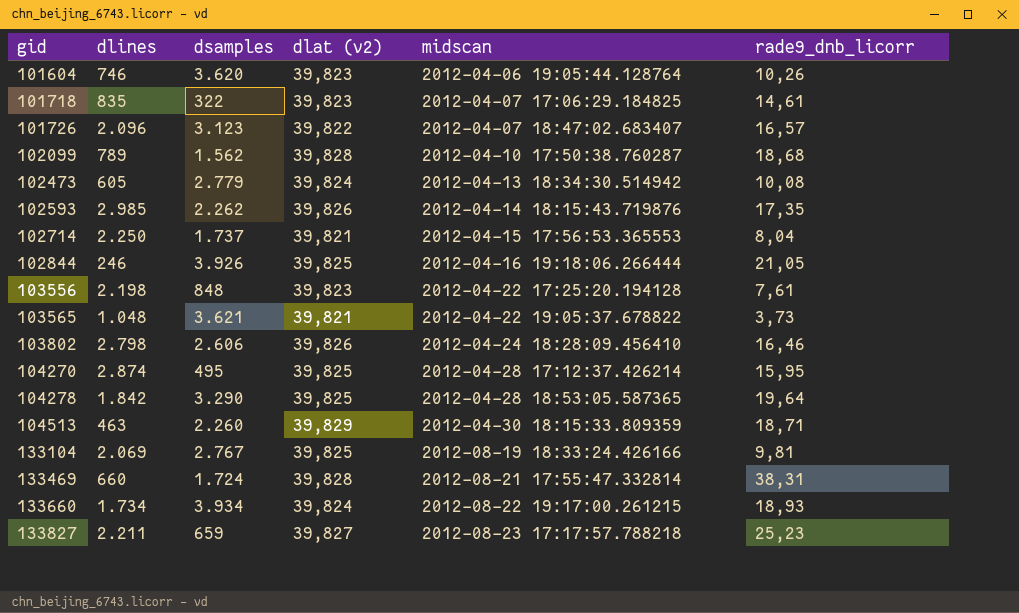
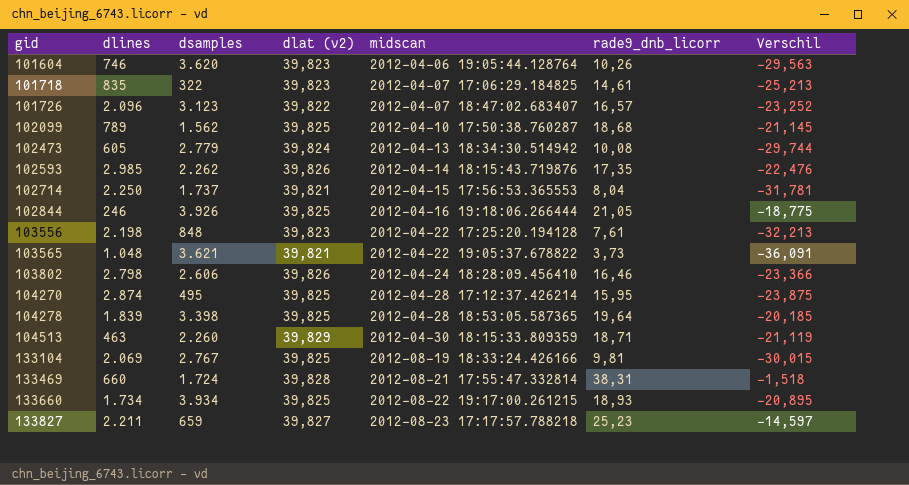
column Verschil | formula: none -> [rade9_dnb_licorr] - [dlat (v2)]
102099 | dlat (v2): 39,828 -> 39,825
104278 | dlines: 1.842 -> 1.839
104278 | dsamples: 3.290 -> 3.398
133660 | dlat (v2): 39,824 -> 39,825

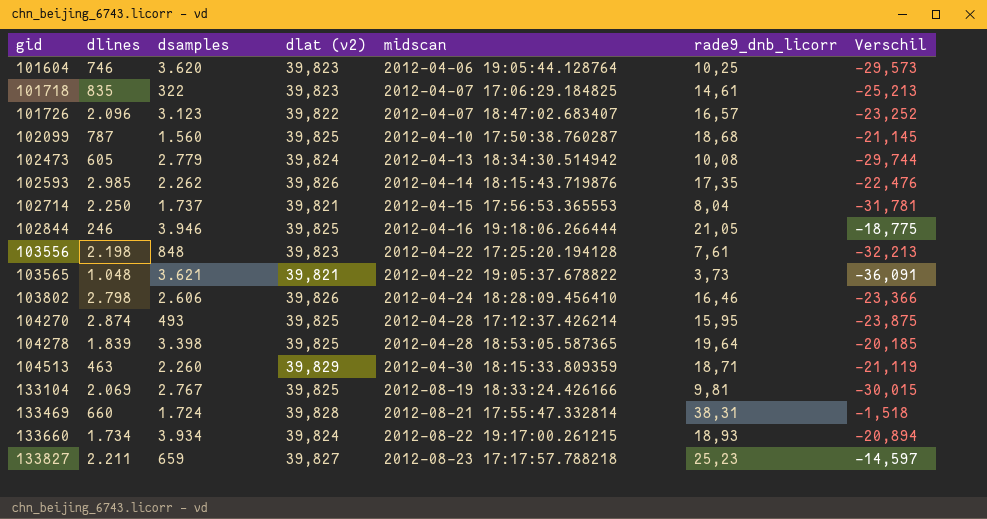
101604 | rade9_dnb_licorr: 10,26 -> 10,25
101604 | Verschil: -29,563 -> -29,573
102099 | dlines: 789 -> 787
102099 | dsamples: 1.562 -> 1.560
102844 | dsamples: 3.926 -> 3.946
104270 | dsamples: 495 -> 493
133660 | dlat (v2): 39,825 -> 39,824
133660 | Verschil: -20,895 -> -20,894

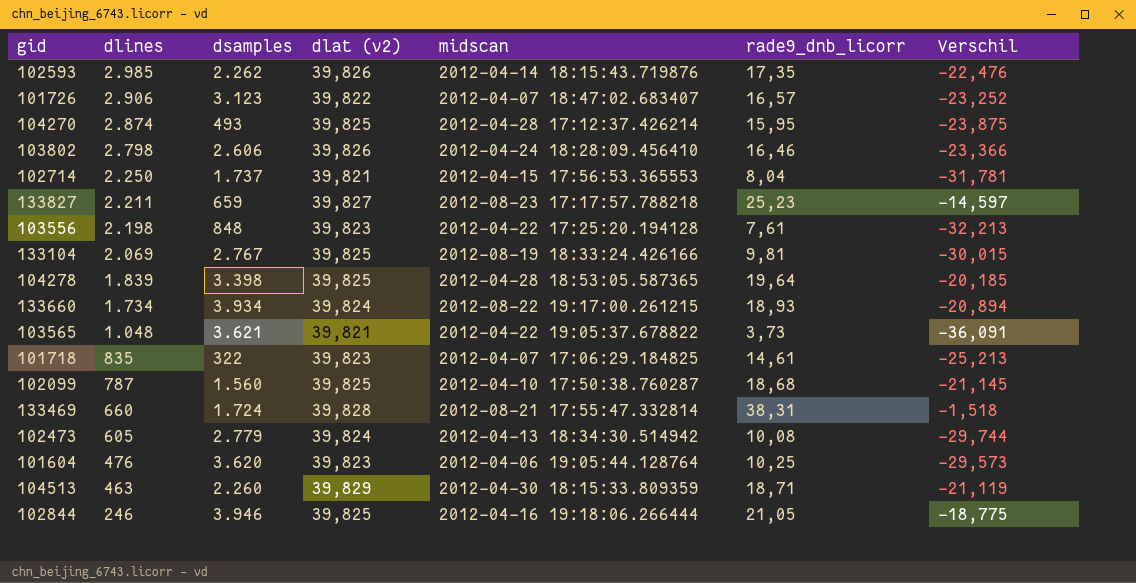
row order: gid ascending -> dlines descending
101726 | dlines: 2.096 -> 2.906
101604 | dlines: 746 -> 476

